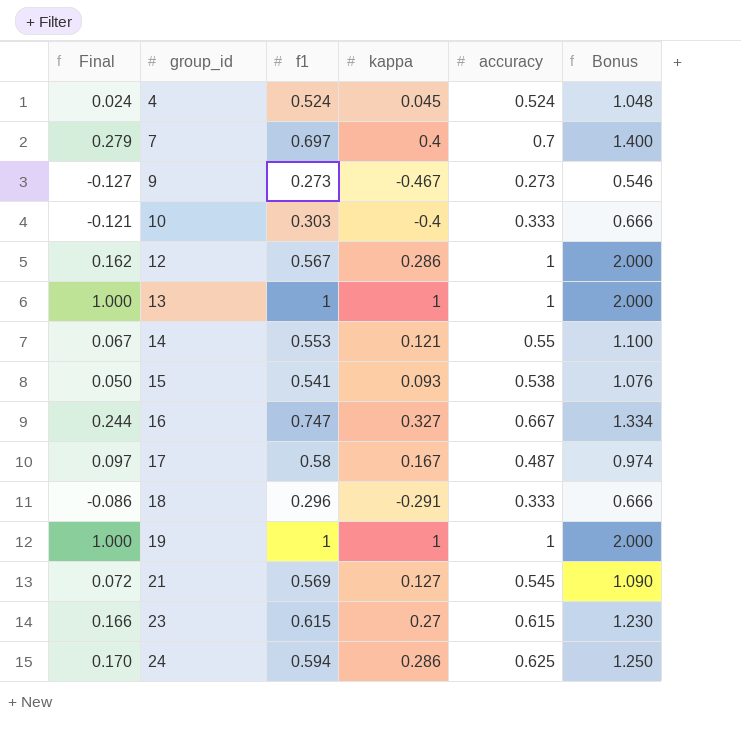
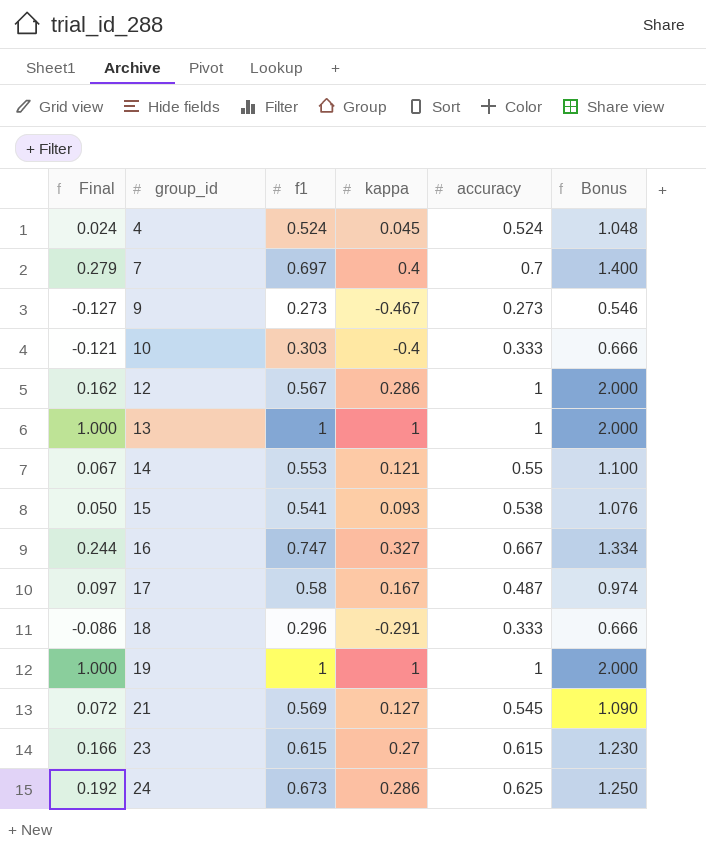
24 | Final: 0.170 -> 0.192
24 | f1: 0.594 -> 0.673

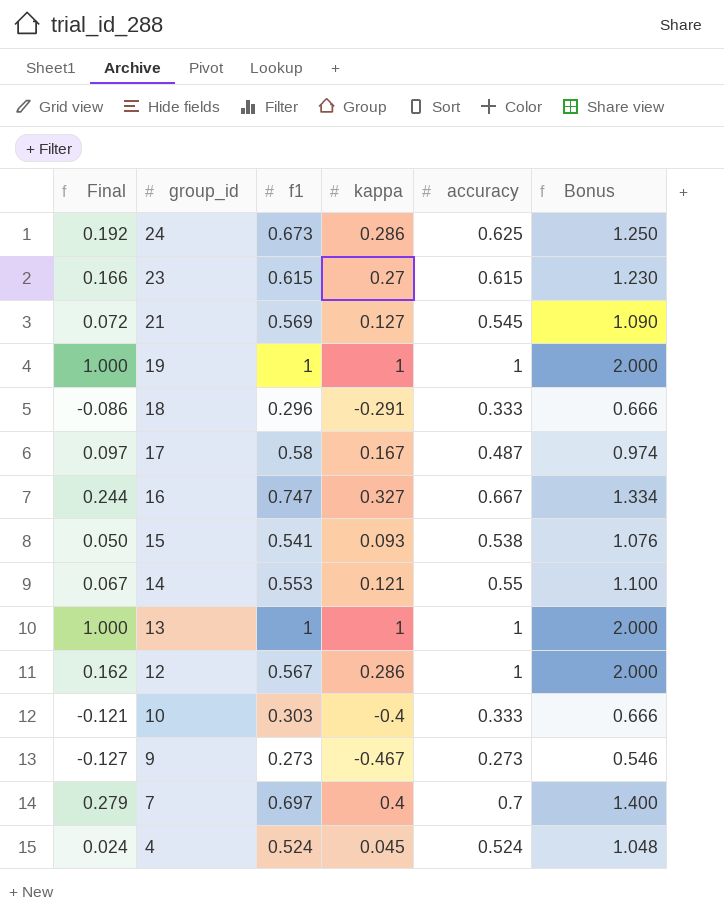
row order: group_id ascending -> group_id descending

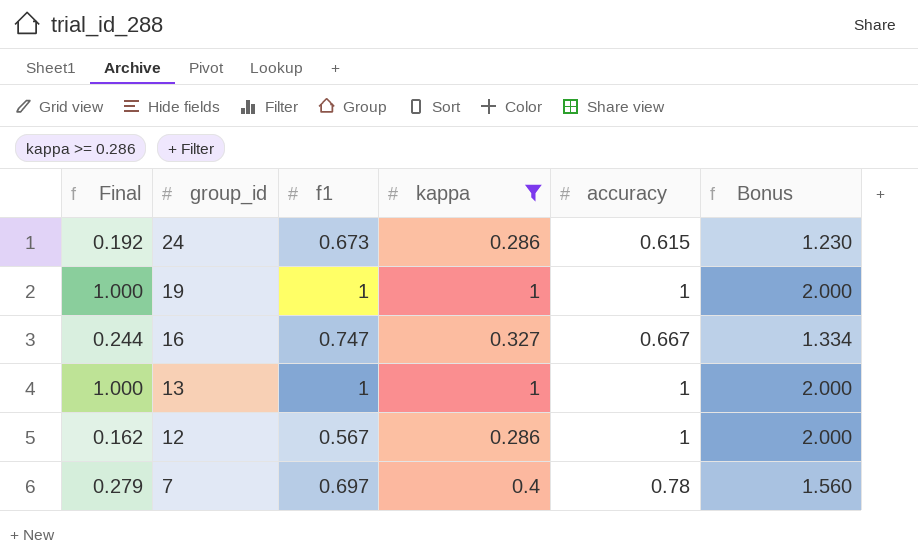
filter: none -> kappa >= 0.286
24 | accuracy: 0.625 -> 0.615
24 | Bonus: 1.250 -> 1.230
7 | accuracy: 0.7 -> 0.78
7 | Bonus: 1.400 -> 1.560

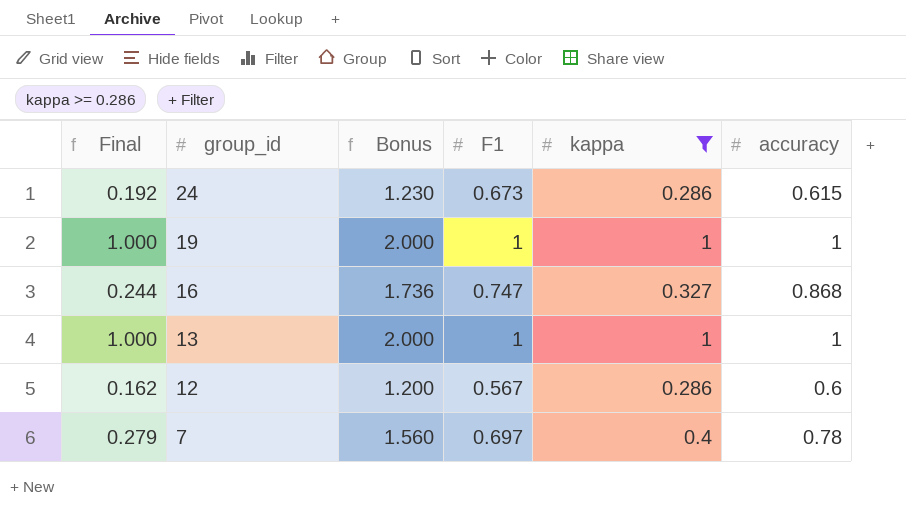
column Bonus | position: 6 -> 3
column name: f1 -> F1
16 | Bonus: 1.334 -> 1.736
16 | accuracy: 0.667 -> 0.868
12 | Bonus: 2.000 -> 1.200
12 | accuracy: 1 -> 0.6

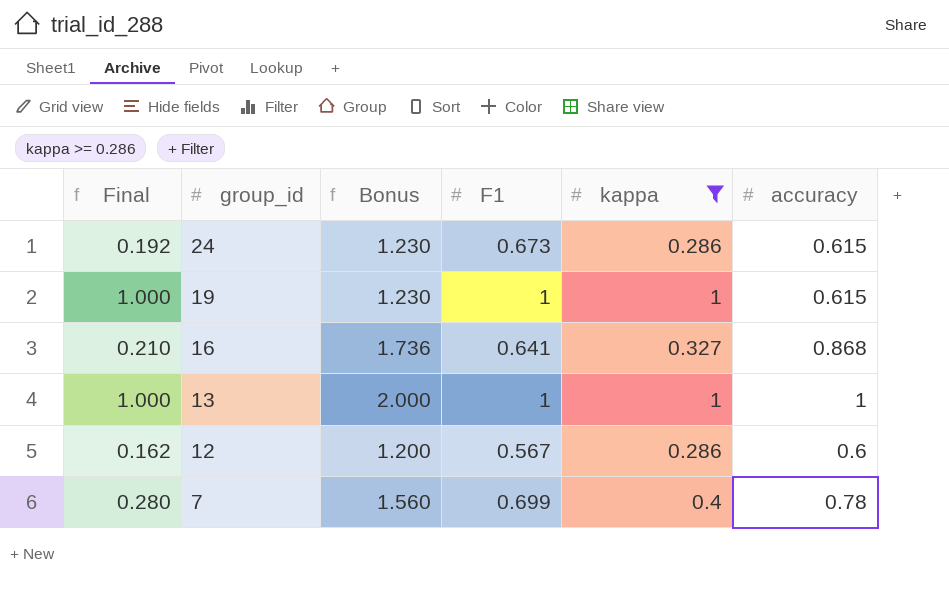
19 | Bonus: 2.000 -> 1.230
19 | accuracy: 1 -> 0.615
16 | Final: 0.244 -> 0.210
16 | F1: 0.747 -> 0.641
7 | Final: 0.279 -> 0.280
7 | F1: 0.697 -> 0.699

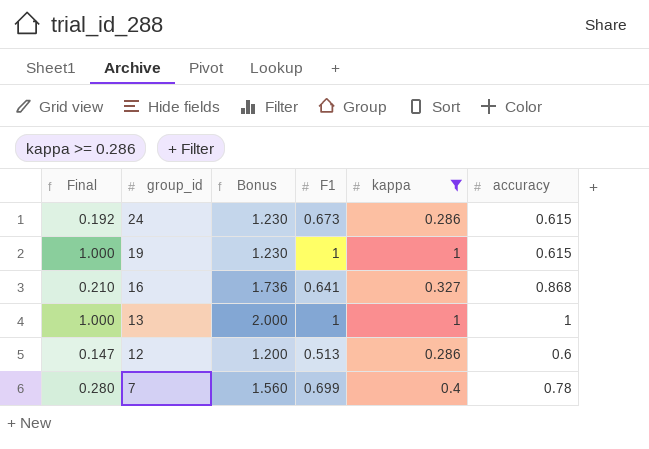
12 | Final: 0.162 -> 0.147
12 | F1: 0.567 -> 0.513

